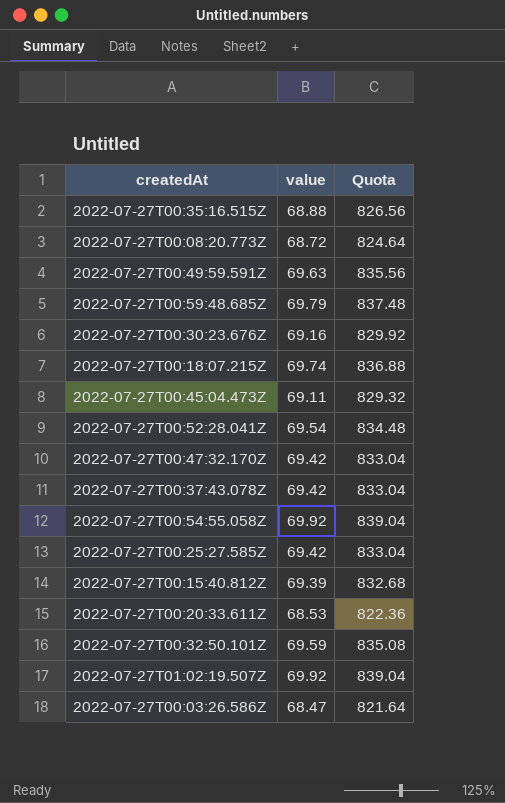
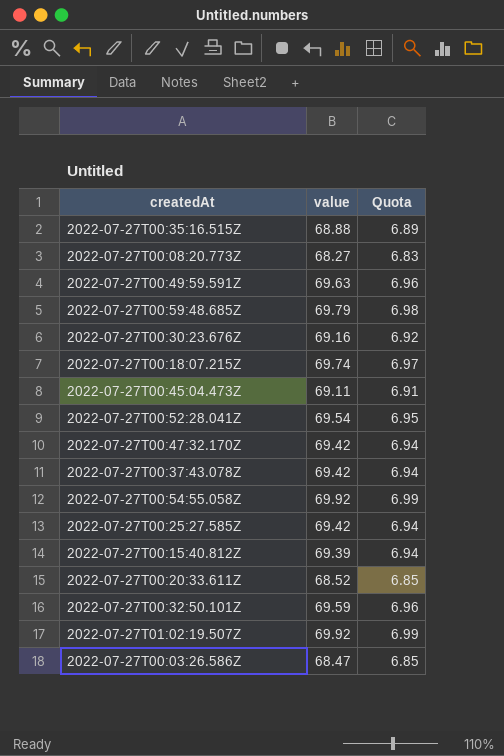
column Quota | formula: [value] * 12 -> [value] * 0.1
2022-07-27T00:08:20.773Z | value: 68.72 -> 68.27
2022-07-27T00:20:33.611Z | value: 68.53 -> 68.52

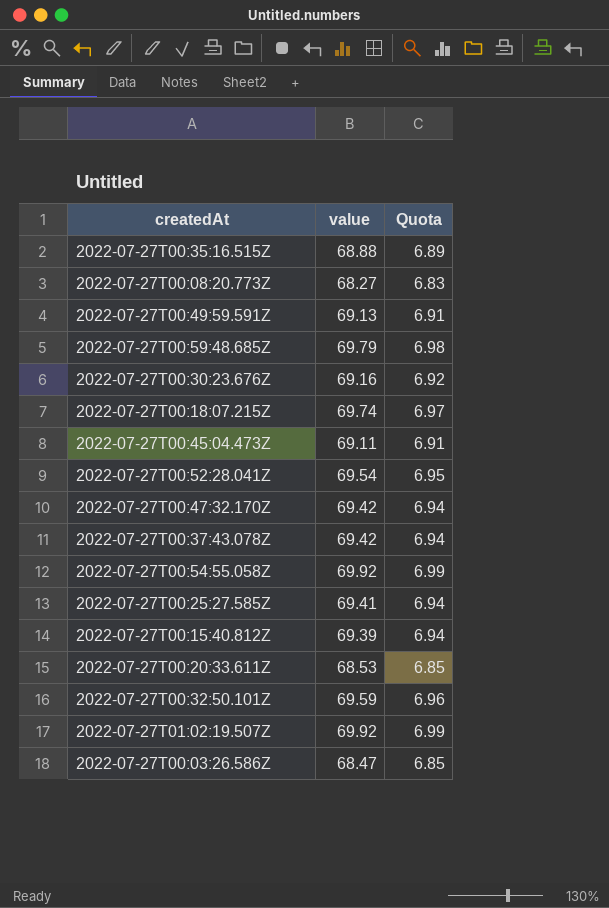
2022-07-27T00:49:59.591Z | value: 69.63 -> 69.13
2022-07-27T00:49:59.591Z | Quota: 6.96 -> 6.91
2022-07-27T00:25:27.585Z | value: 69.42 -> 69.41
2022-07-27T00:20:33.611Z | value: 68.52 -> 68.53

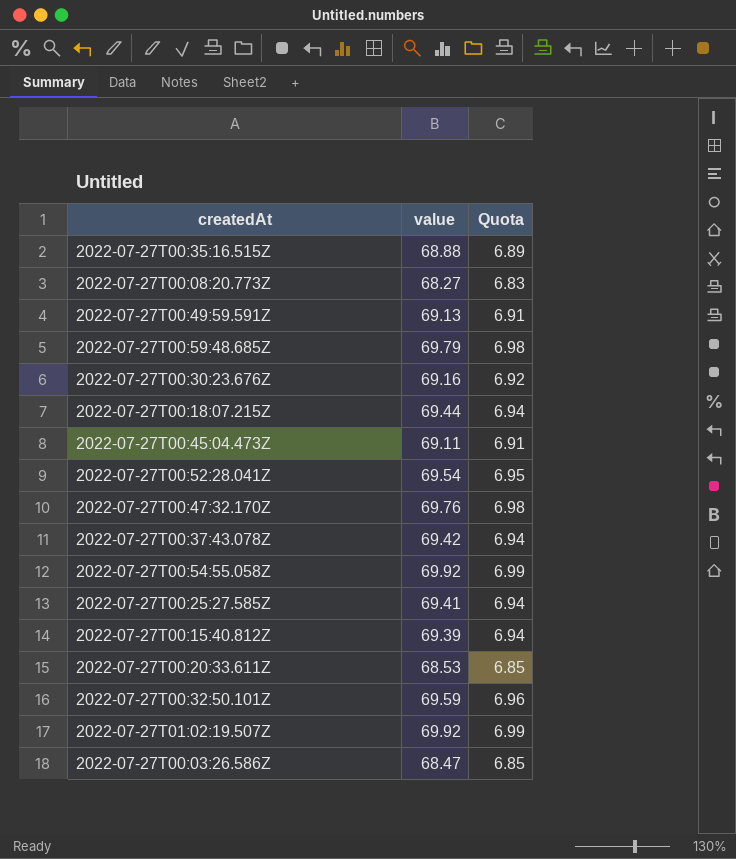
2022-07-27T00:18:07.215Z | value: 69.74 -> 69.44
2022-07-27T00:18:07.215Z | Quota: 6.97 -> 6.94
2022-07-27T00:47:32.170Z | value: 69.42 -> 69.76
2022-07-27T00:47:32.170Z | Quota: 6.94 -> 6.98

